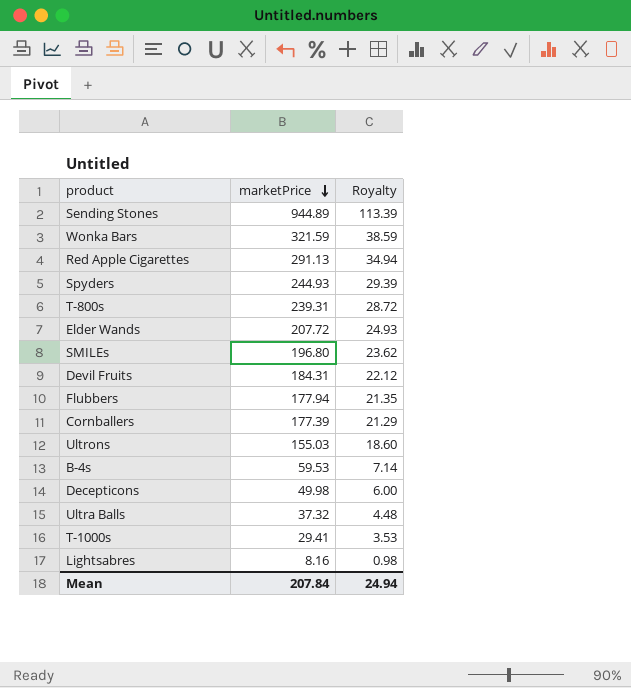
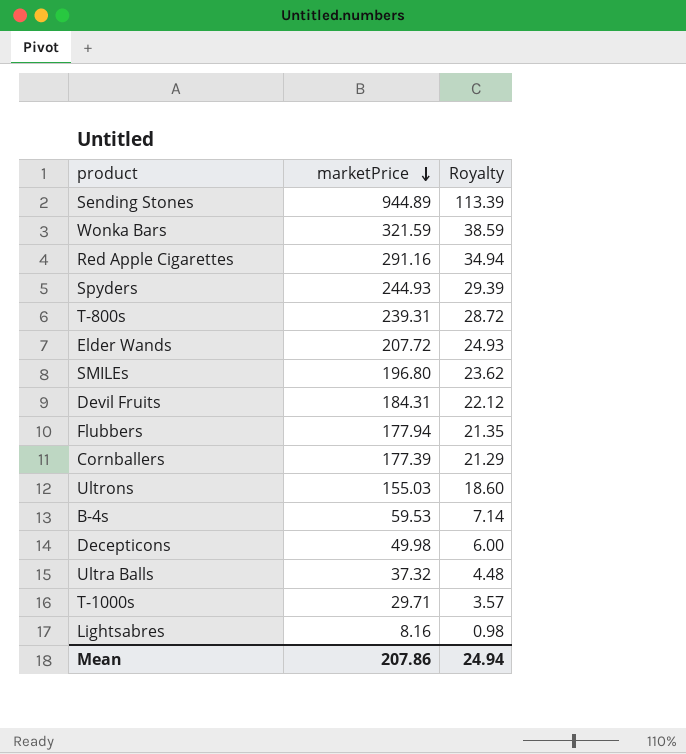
Red Apple Cigarettes | marketPrice: 291.13 -> 291.16
T-1000s | marketPrice: 29.41 -> 29.71
T-1000s | Royalty: 3.53 -> 3.57
Mean | marketPrice: 207.84 -> 207.86

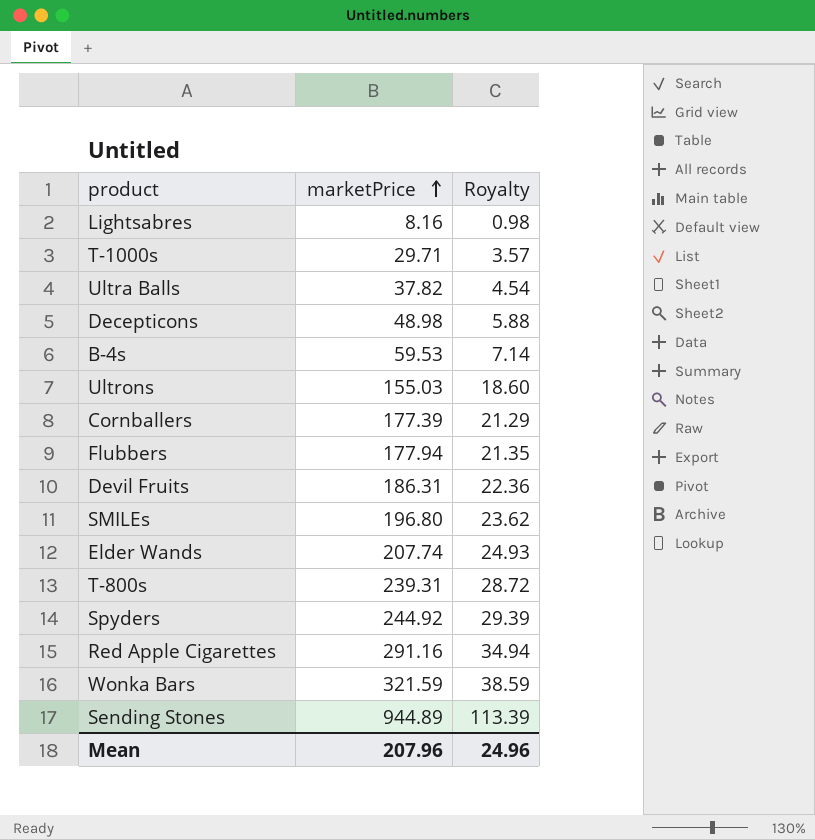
row order: marketPrice descending -> marketPrice ascending
Ultra Balls | marketPrice: 37.32 -> 37.82
Ultra Balls | Royalty: 4.48 -> 4.54
Decepticons | marketPrice: 49.98 -> 48.98
Decepticons | Royalty: 6.00 -> 5.88
Devil Fruits | marketPrice: 184.31 -> 186.31
Devil Fruits | Royalty: 22.12 -> 22.36
Elder Wands | marketPrice: 207.72 -> 207.74
Spyders | marketPrice: 244.93 -> 244.92
Mean | marketPrice: 207.86 -> 207.96
Mean | Royalty: 24.94 -> 24.96

